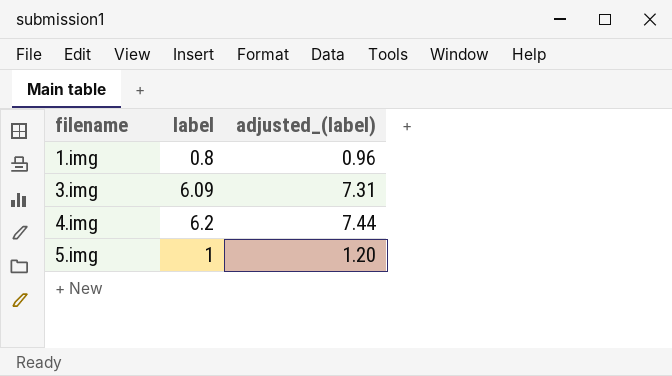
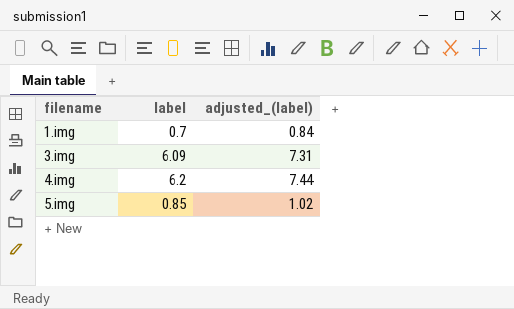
1.img | label: 0.8 -> 0.7
1.img | adjusted_(label): 0.96 -> 0.84
5.img | label: 1 -> 0.85
5.img | adjusted_(label): 1.20 -> 1.02

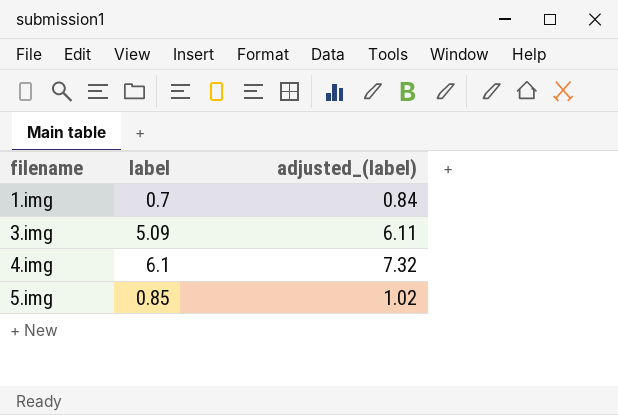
3.img | label: 6.09 -> 5.09
3.img | adjusted_(label): 7.31 -> 6.11
4.img | label: 6.2 -> 6.1
4.img | adjusted_(label): 7.44 -> 7.32

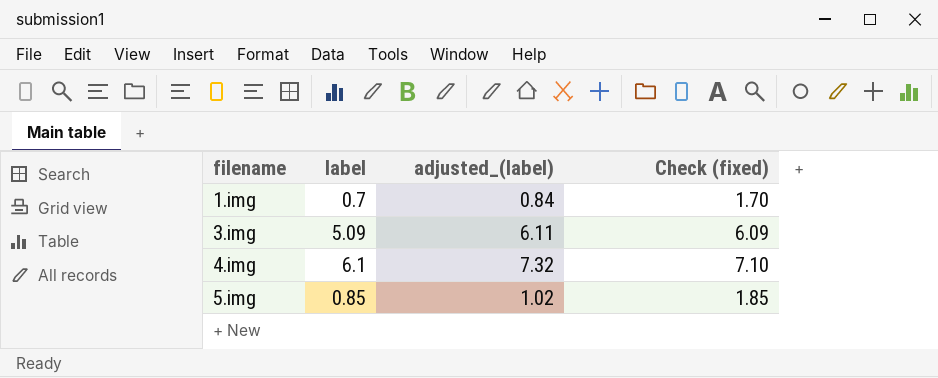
column Check (fixed) | formula: none -> [label] + 1

